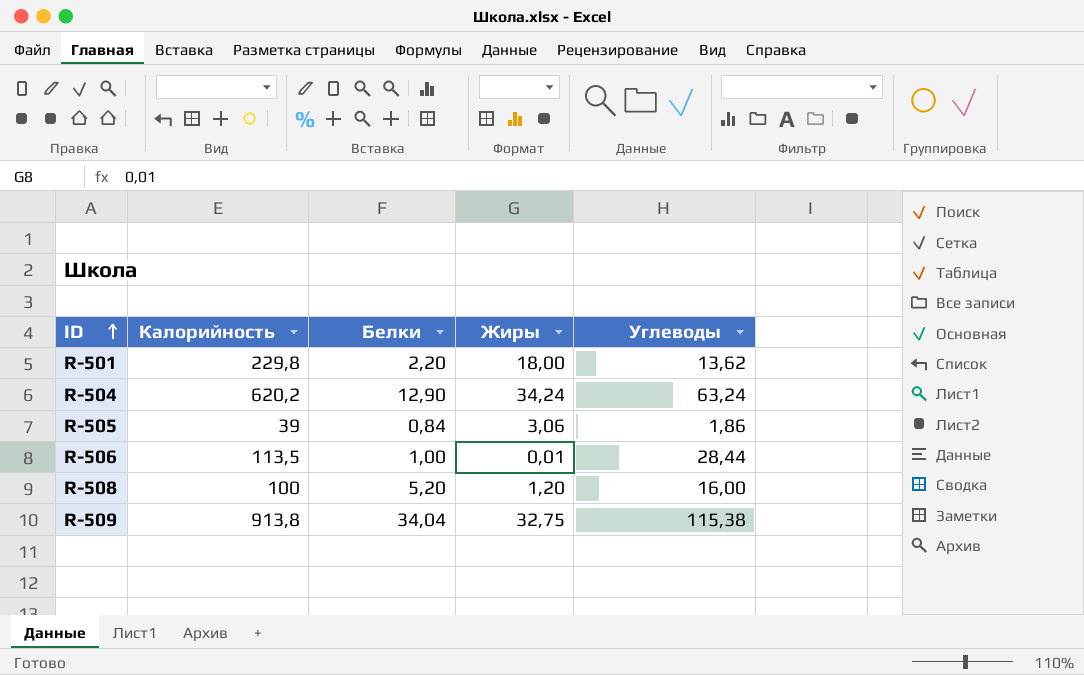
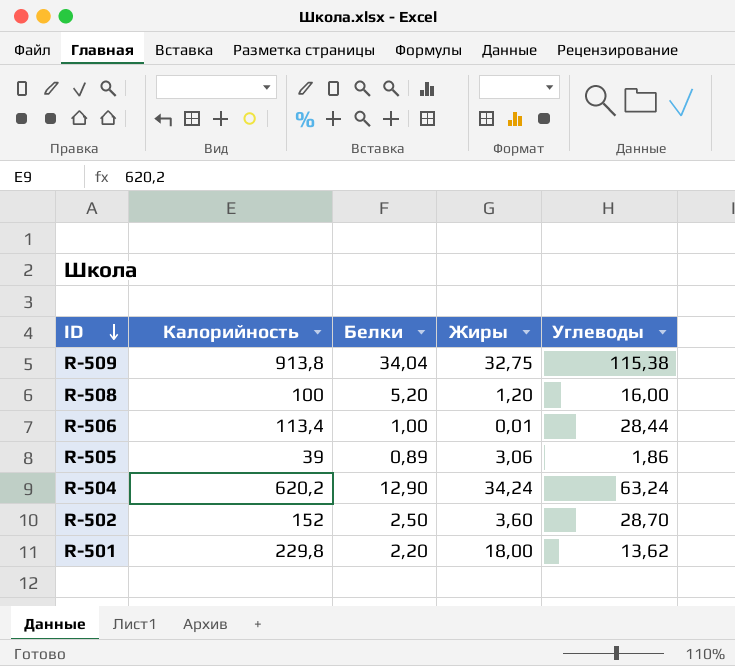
row order: ID ascending -> ID descending
R-506 | Калорийность: 113,5 -> 113,4
R-505 | Белки: 0,84 -> 0,89
row R-502: none -> 152 | 2,50 | 3,60 | 28,70

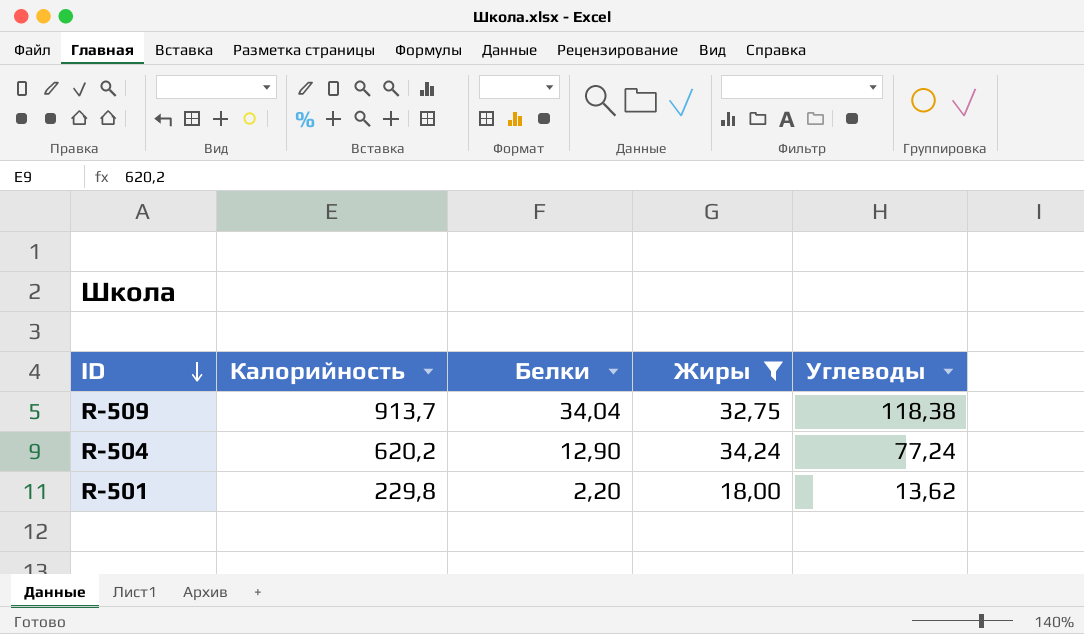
filter: none -> Жиры >= 18,00
R-509 | Калорийность: 913,8 -> 913,7
R-509 | Углеводы: 115,38 -> 118,38
R-504 | Углеводы: 63,24 -> 77,24

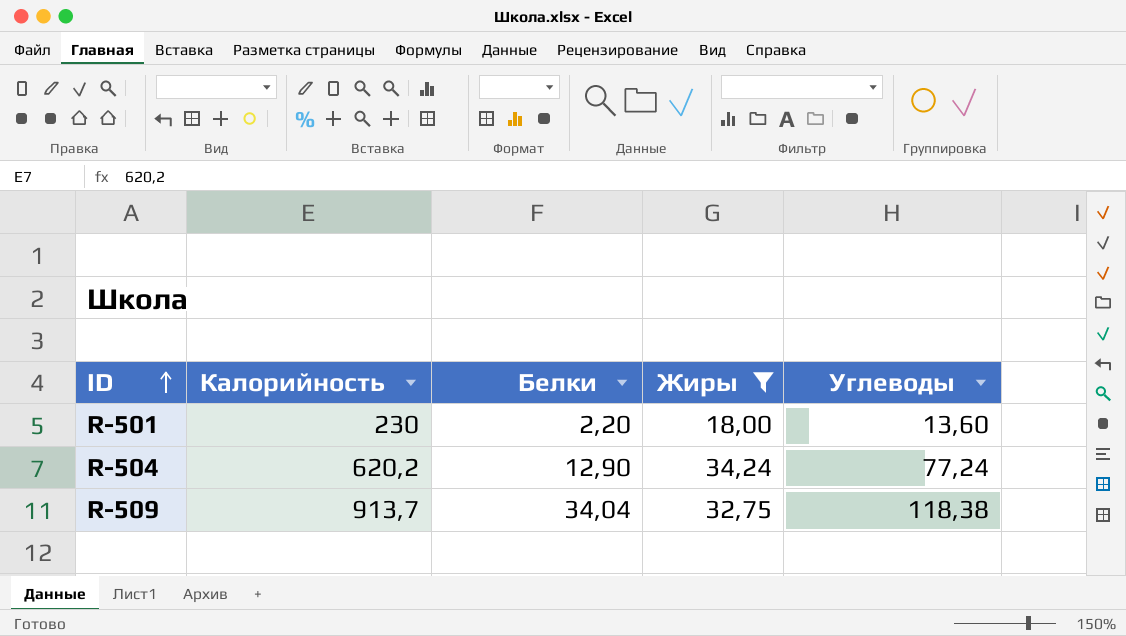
row order: ID descending -> ID ascending
R-501 | Калорийность: 229,8 -> 230
R-501 | Углеводы: 13,62 -> 13,60

